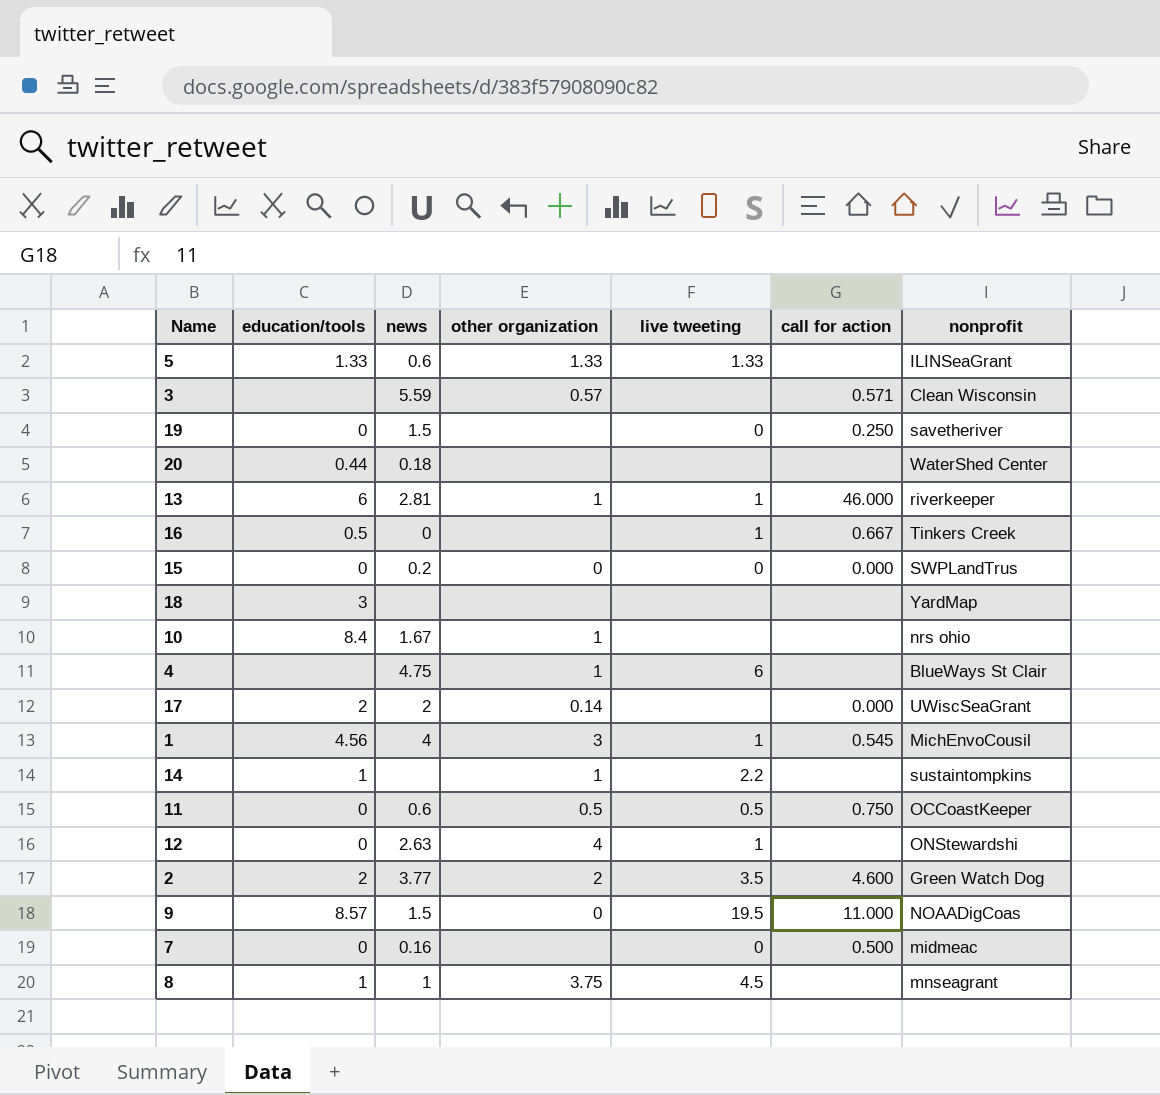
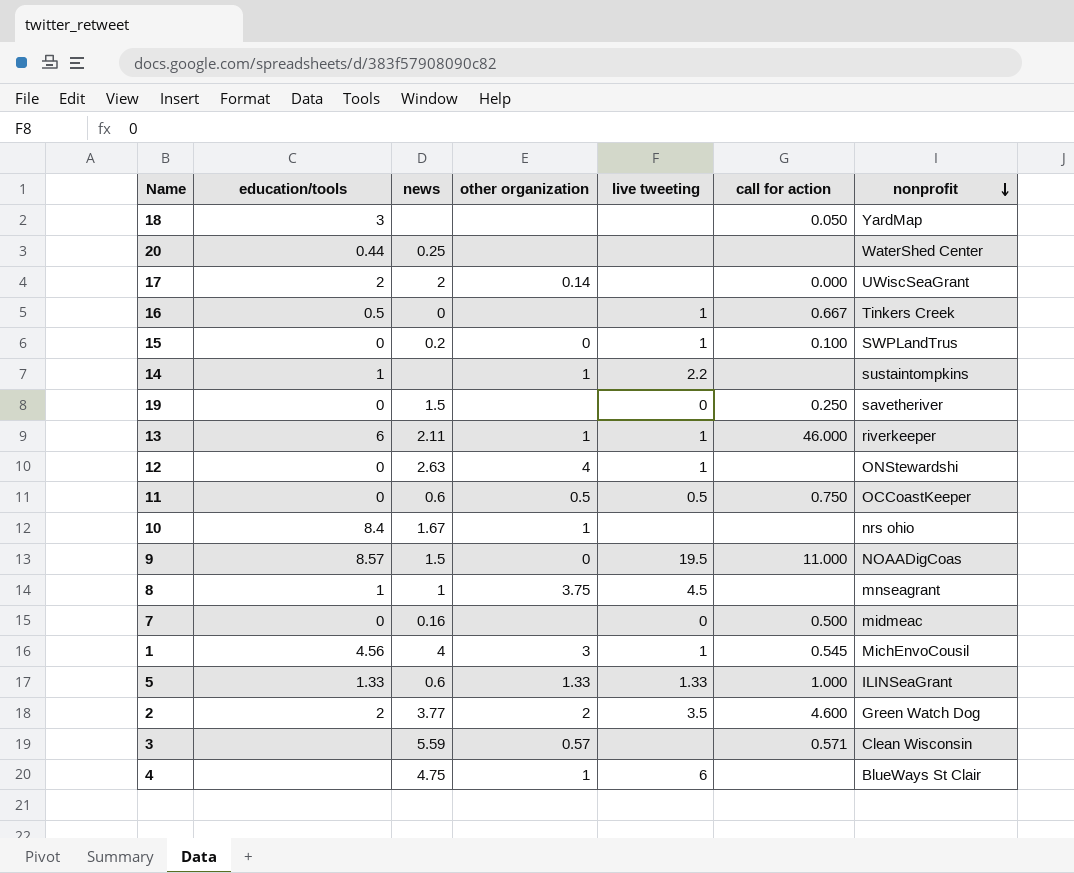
row order: none -> nonprofit descending
18 | call for action: none -> 0.050
20 | news: 0.18 -> 0.25
15 | live tweeting: 0 -> 1
15 | call for action: 0.000 -> 0.100
13 | news: 2.81 -> 2.11
5 | call for action: none -> 1.000

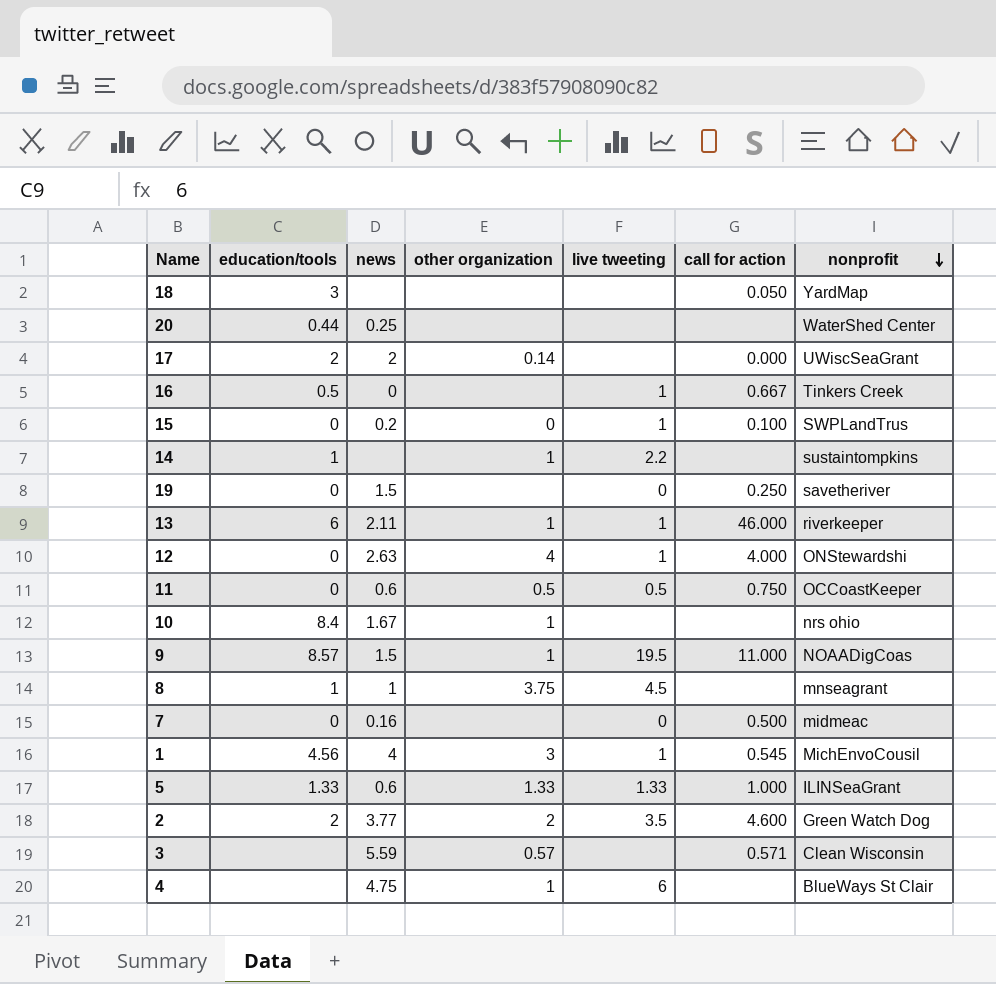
12 | call for action: none -> 4.000
9 | other organization: 0 -> 1

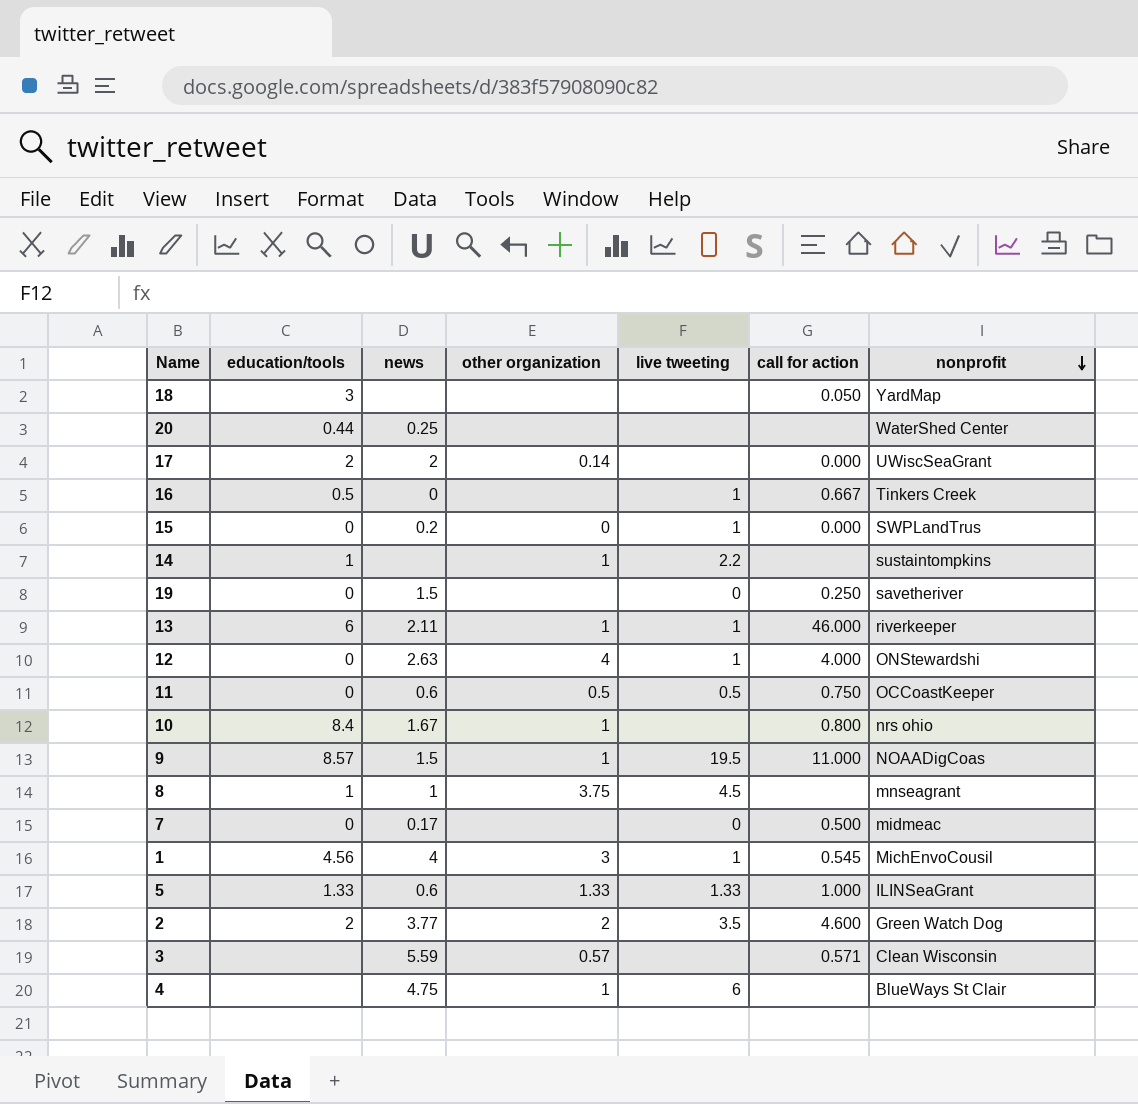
15 | call for action: 0.100 -> 0.000
10 | call for action: none -> 0.800
7 | news: 0.16 -> 0.17

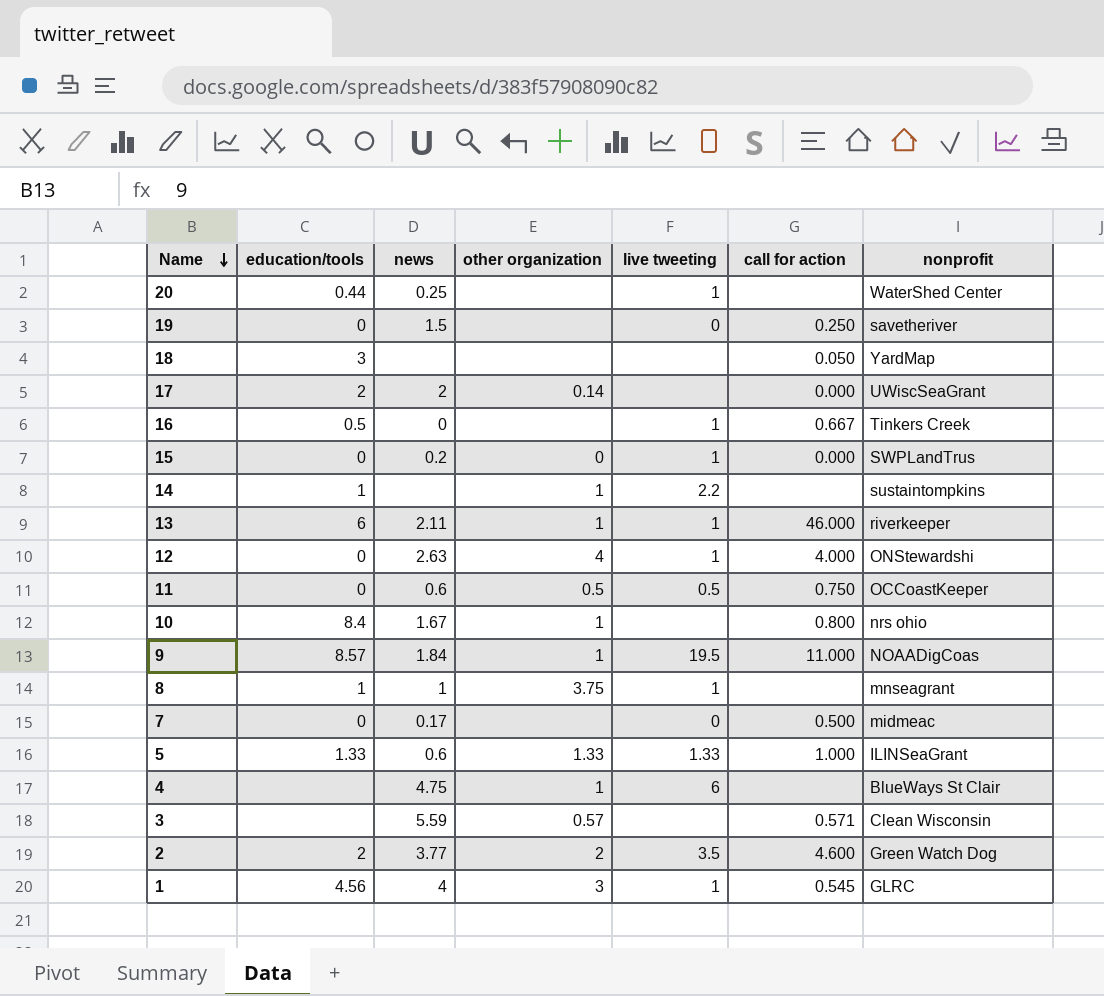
row order: nonprofit descending -> Name descending
20 | live tweeting: none -> 1
9 | news: 1.5 -> 1.84
8 | live tweeting: 4.5 -> 1
1 | nonprofit: MichEnvoCousil -> GLRC

